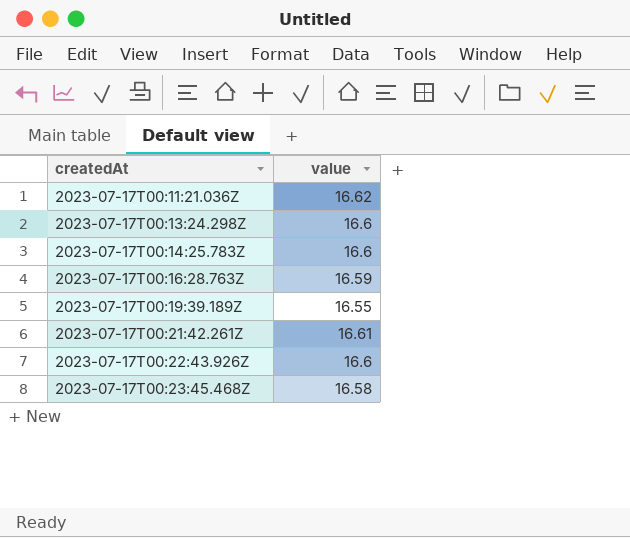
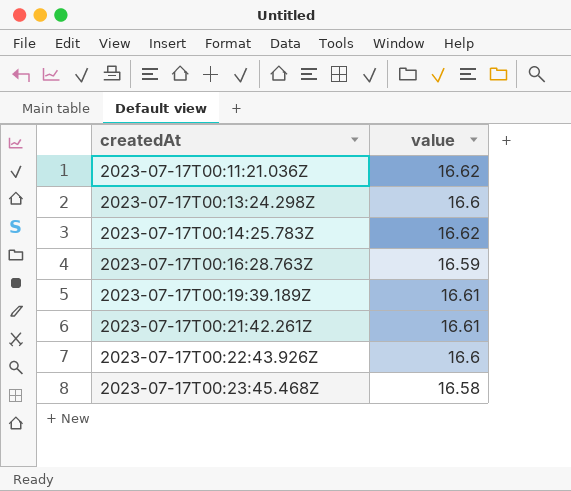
2023-07-17T00:14:25.783Z | value: 16.6 -> 16.62
2023-07-17T00:19:39.189Z | value: 16.55 -> 16.61

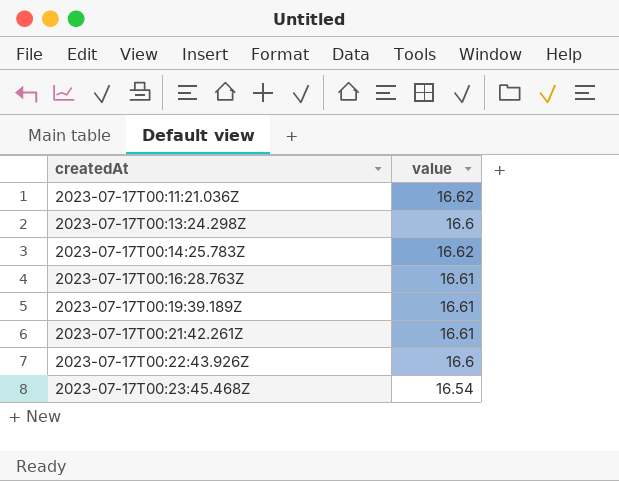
2023-07-17T00:16:28.763Z | value: 16.59 -> 16.61
2023-07-17T00:23:45.468Z | value: 16.58 -> 16.54

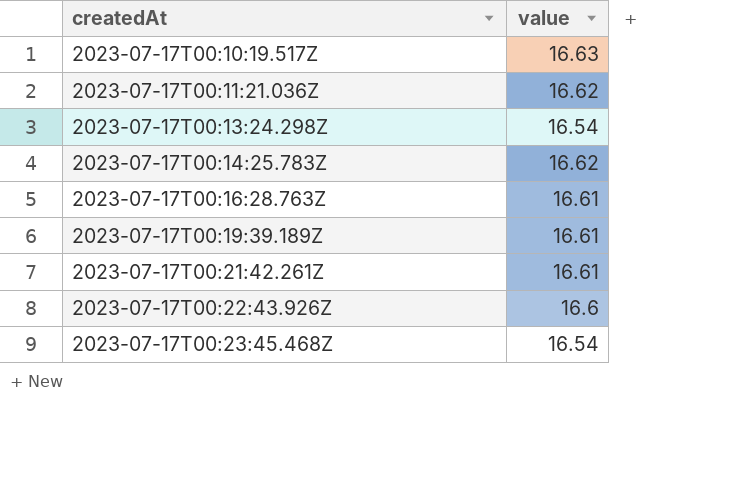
row 2023-07-17T00:10:19.517Z: none -> 16.63
2023-07-17T00:13:24.298Z | value: 16.6 -> 16.54

